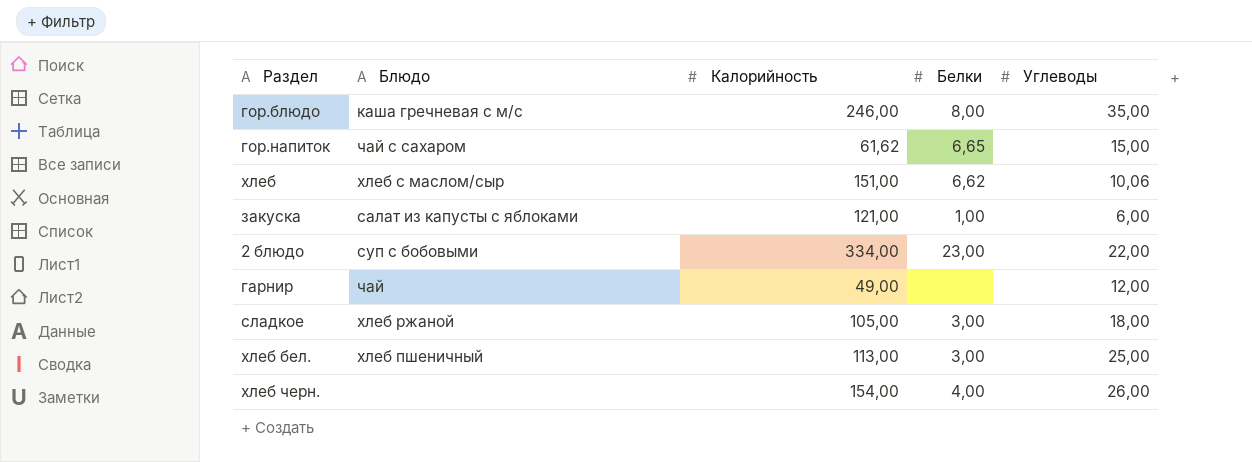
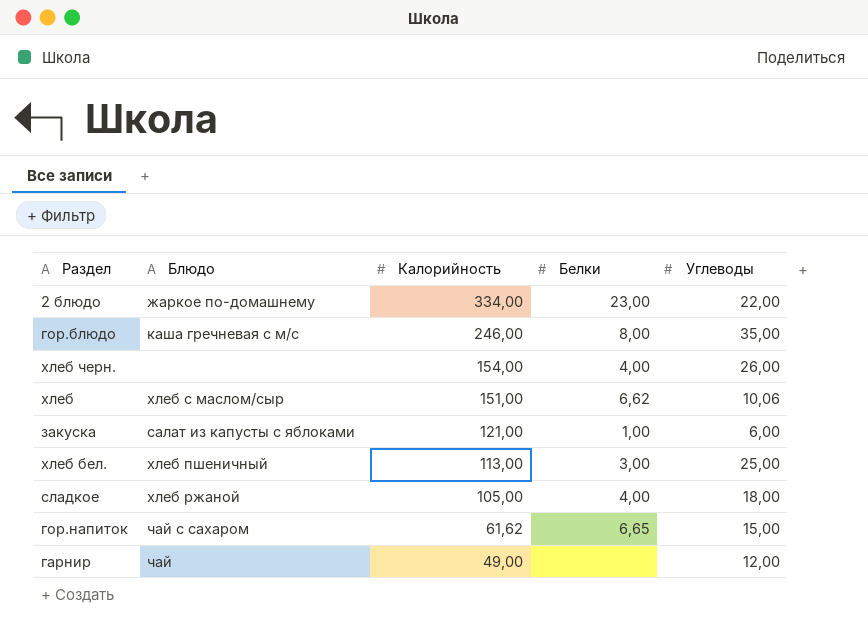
row order: none -> Калорийность descending
2 блюдо | Блюдо: суп с бобовыми -> жаркое по-домашнему
сладкое | Белки: 3,00 -> 4,00

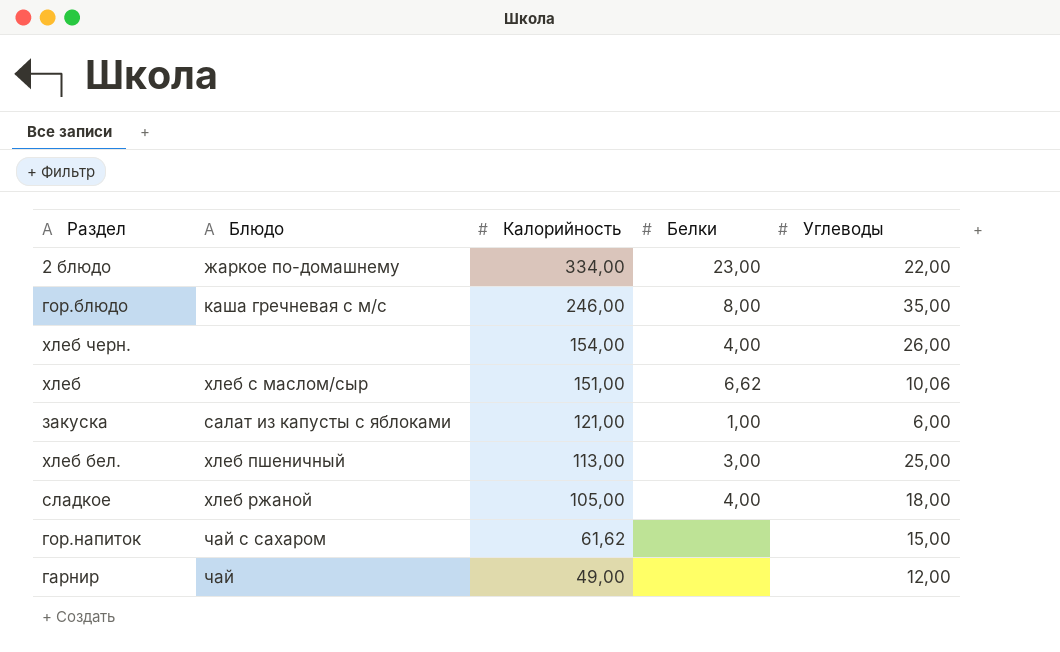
гор.напиток | Белки: 6,65 -> none

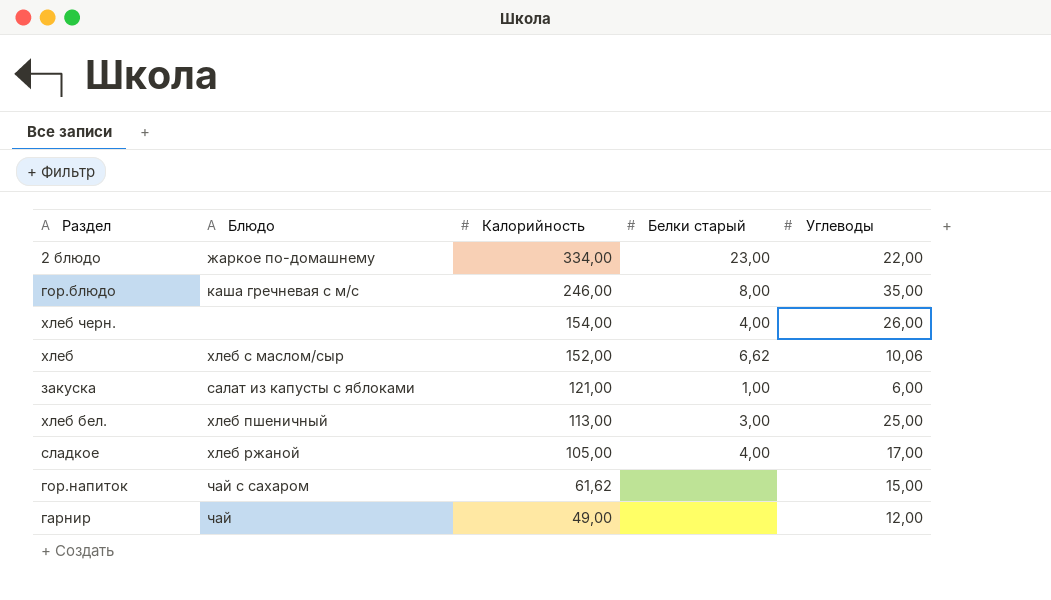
column name: Белки -> Белки старый
хлеб | Калорийность: 151,00 -> 152,00
сладкое | Углеводы: 18,00 -> 17,00

